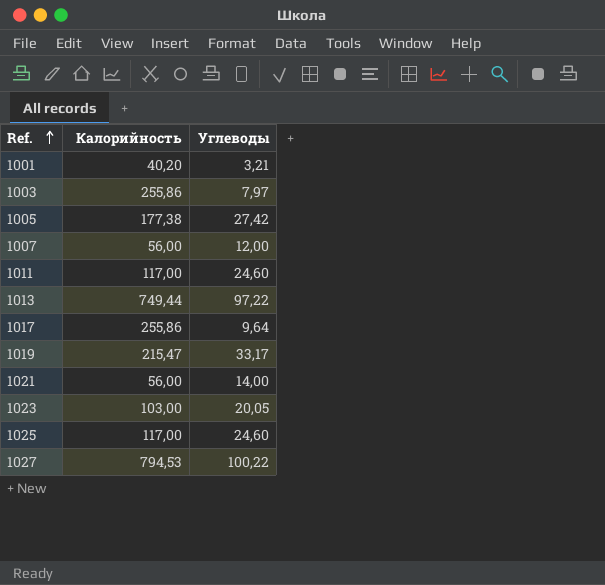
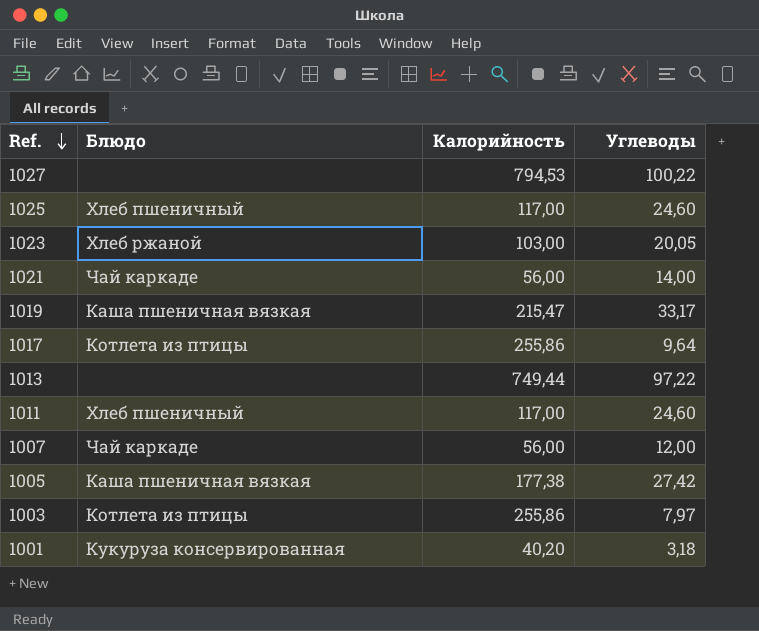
row order: Ref. ascending -> Ref. descending
column Блюдо | position: none -> 2
1001 | Углеводы: 3,21 -> 3,18

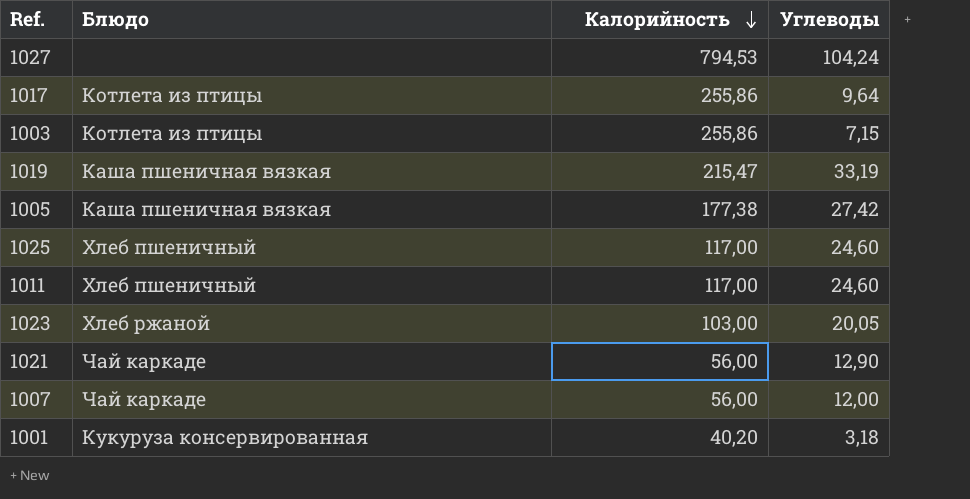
row order: Ref. descending -> Калорийность descending
row 1013: none | 749,44 | 97,22 -> none
1027 | Углеводы: 100,22 -> 104,24
1003 | Углеводы: 7,97 -> 7,15
1019 | Углеводы: 33,17 -> 33,19
1021 | Углеводы: 14,00 -> 12,90

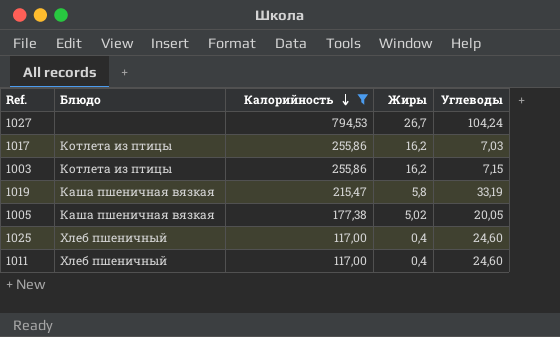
filter: none -> Калорийность >= 117,00
column Жиры | position: none -> 4
1017 | Углеводы: 9,64 -> 7,03
1005 | Углеводы: 27,42 -> 20,05

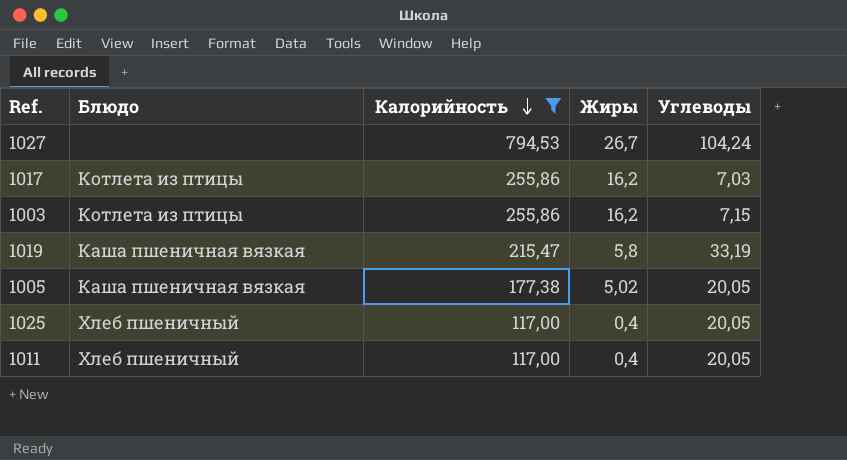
1025 | Углеводы: 24,60 -> 20,05
1011 | Углеводы: 24,60 -> 20,05

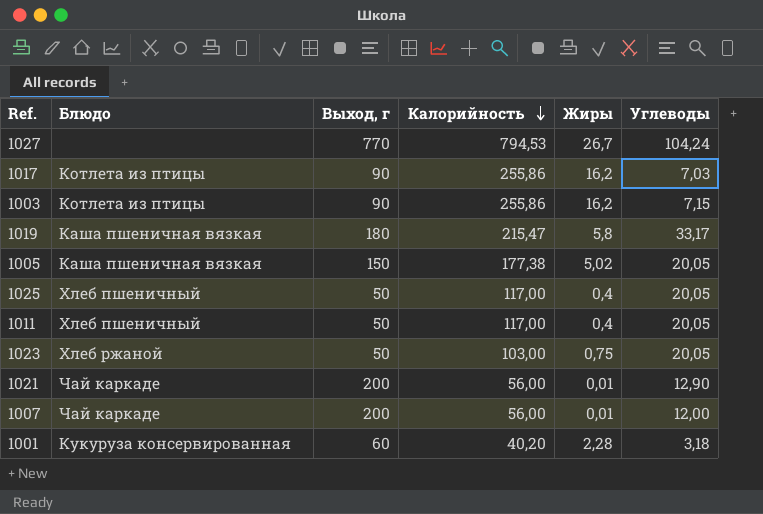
filter: Калорийность >= 117,00 -> none
column Выход, г | position: none -> 3
1019 | Углеводы: 33,19 -> 33,17

